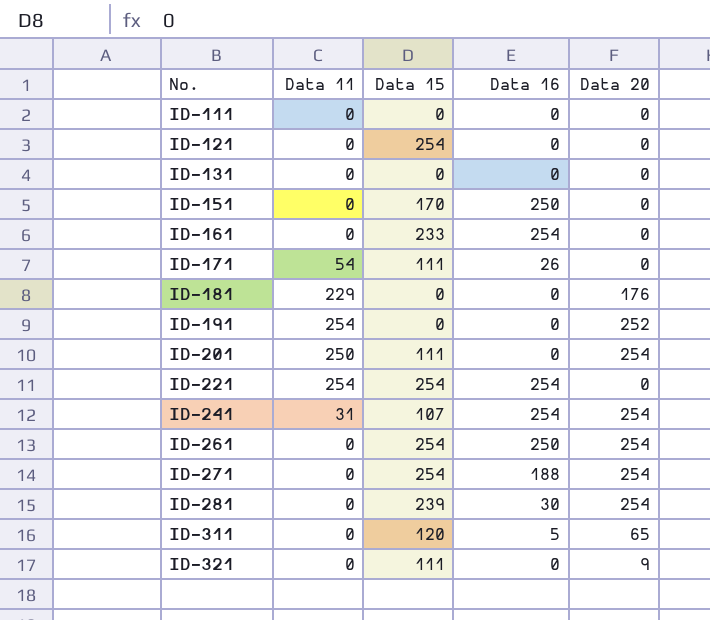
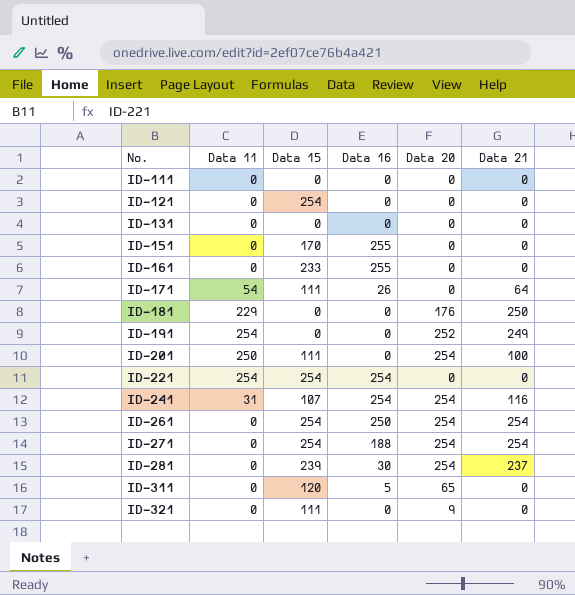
column Data 21 | position: none -> 6
ID-151 | Data 16: 250 -> 255
ID-161 | Data 16: 254 -> 255

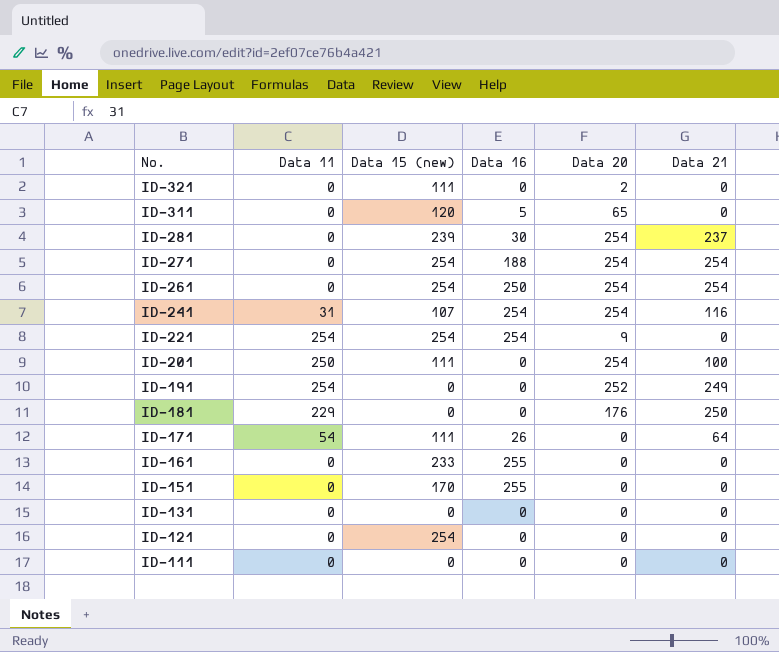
row order: No. ascending -> No. descending
column name: Data 15 -> Data 15 (new)
ID-321 | Data 20: 9 -> 2
ID-221 | Data 20: 0 -> 9

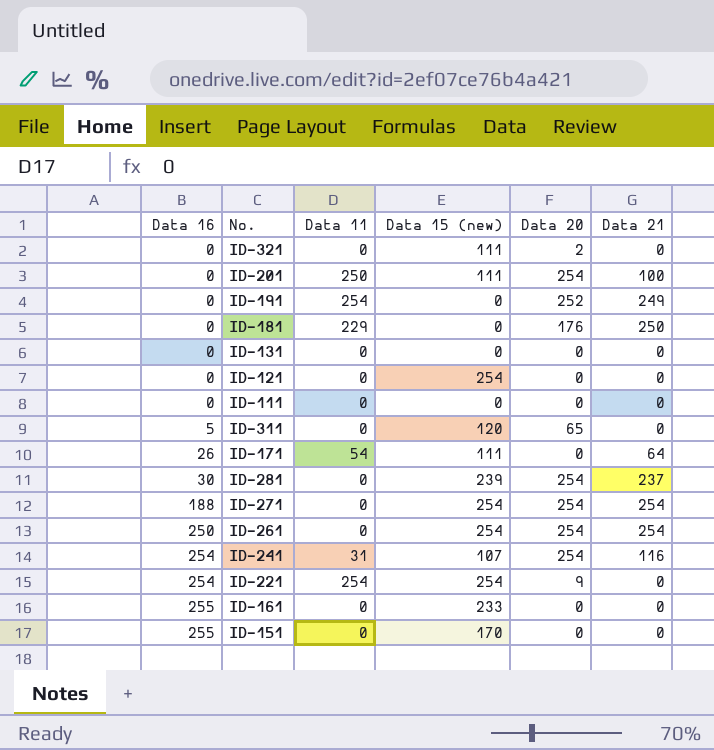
row order: No. descending -> Data 16 ascending
column Data 16 | position: 4 -> 1

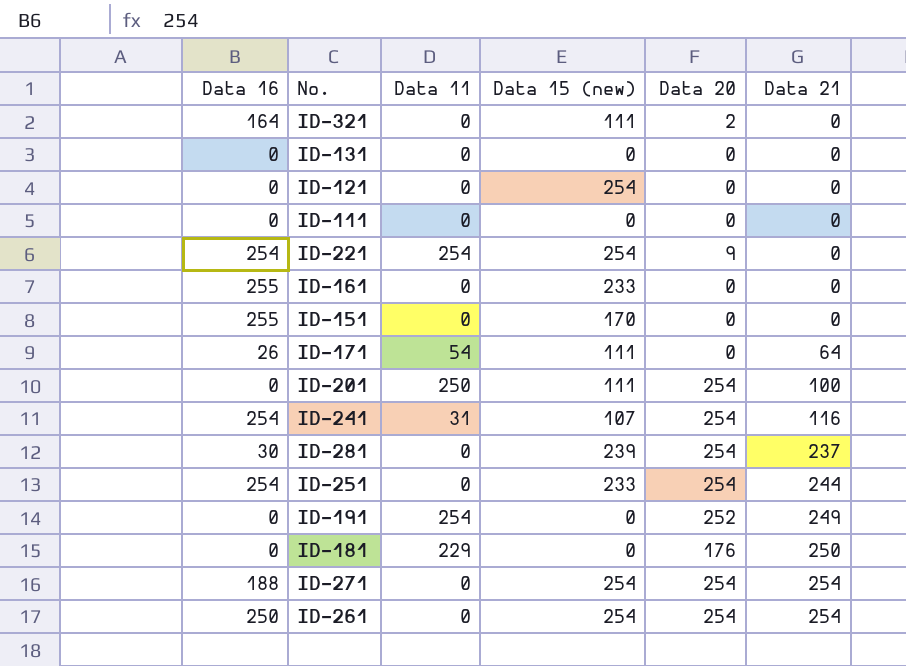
row order: Data 16 ascending -> Data 21 ascending
row ID-311: 5 | 0 | 120 | 65 | 0 -> none
ID-321 | Data 16: 0 -> 164
row ID-251: none -> 254 | 0 | 233 | 254 | 244

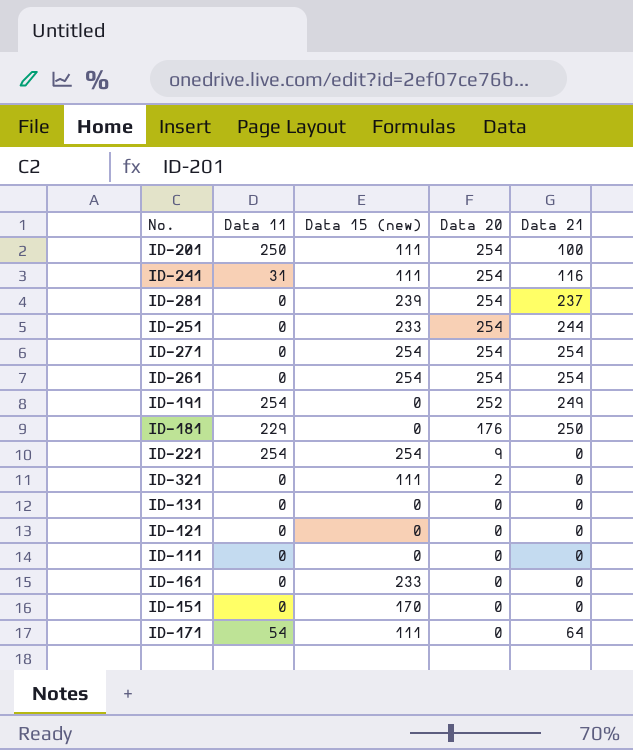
row order: Data 21 ascending -> Data 20 descending
column Data 16 | position: 1 -> none
ID-241 | Data 15 (new): 107 -> 111
ID-121 | Data 15 (new): 254 -> 0

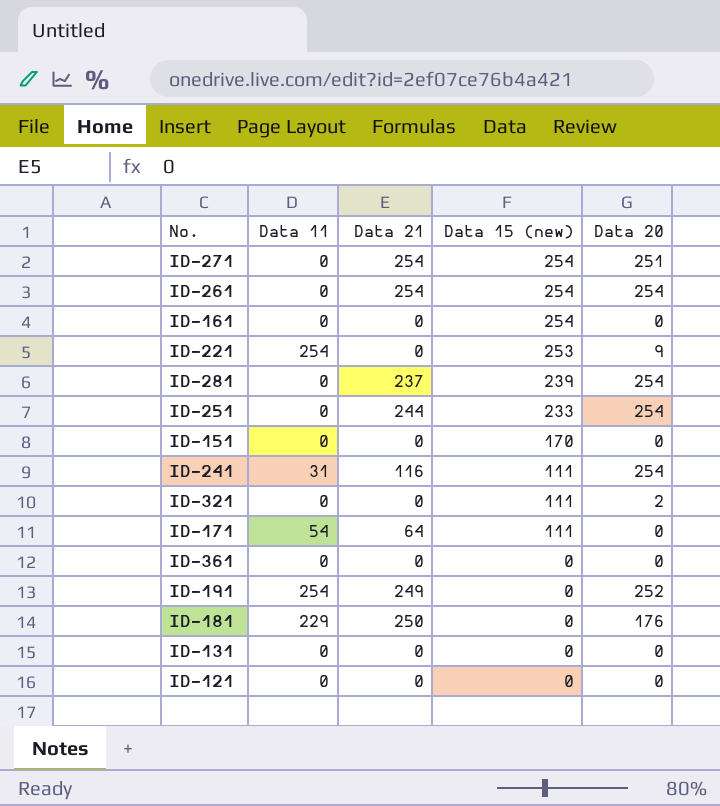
row order: Data 20 descending -> Data 15 (new) descending
column Data 21 | position: 5 -> 3
row ID-201: 250 | 111 | 254 | 100 -> none
row ID-111: 0 | 0 | 0 | 0 -> none
ID-271 | Data 20: 254 -> 251
ID-161 | Data 15 (new): 233 -> 254
ID-221 | Data 15 (new): 254 -> 253
row ID-361: none -> 0 | 0 | 0 | 0

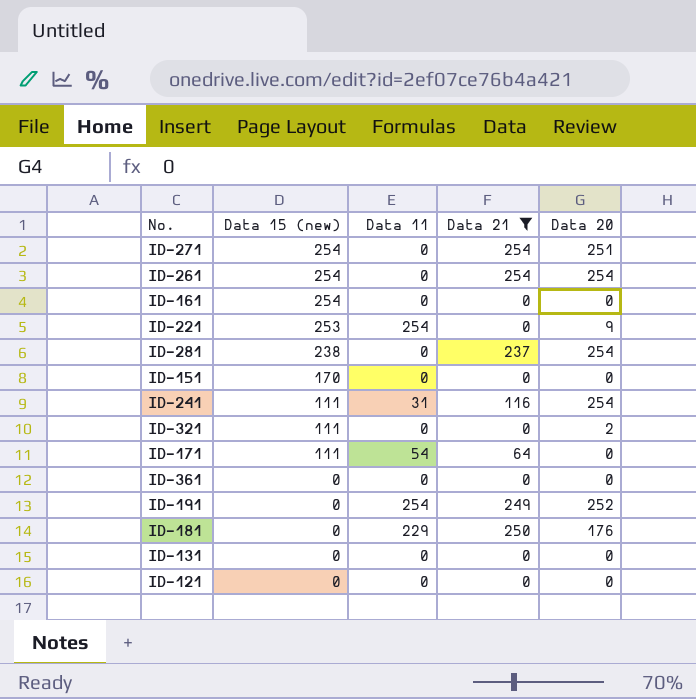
filter: none -> Data 21 != 244
column Data 15 (new) | position: 4 -> 2
ID-281 | Data 15 (new): 239 -> 238

